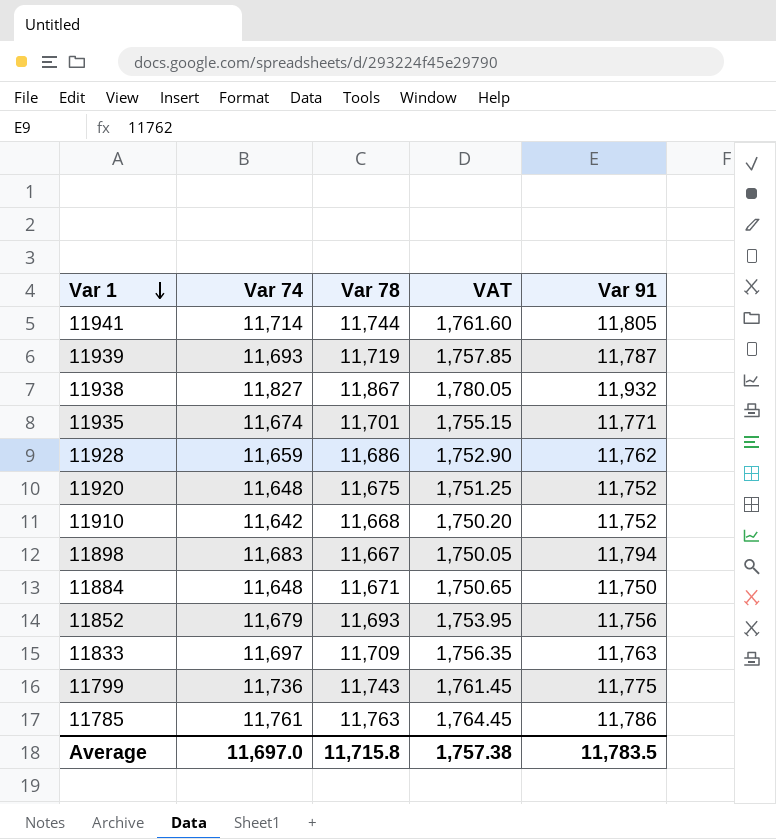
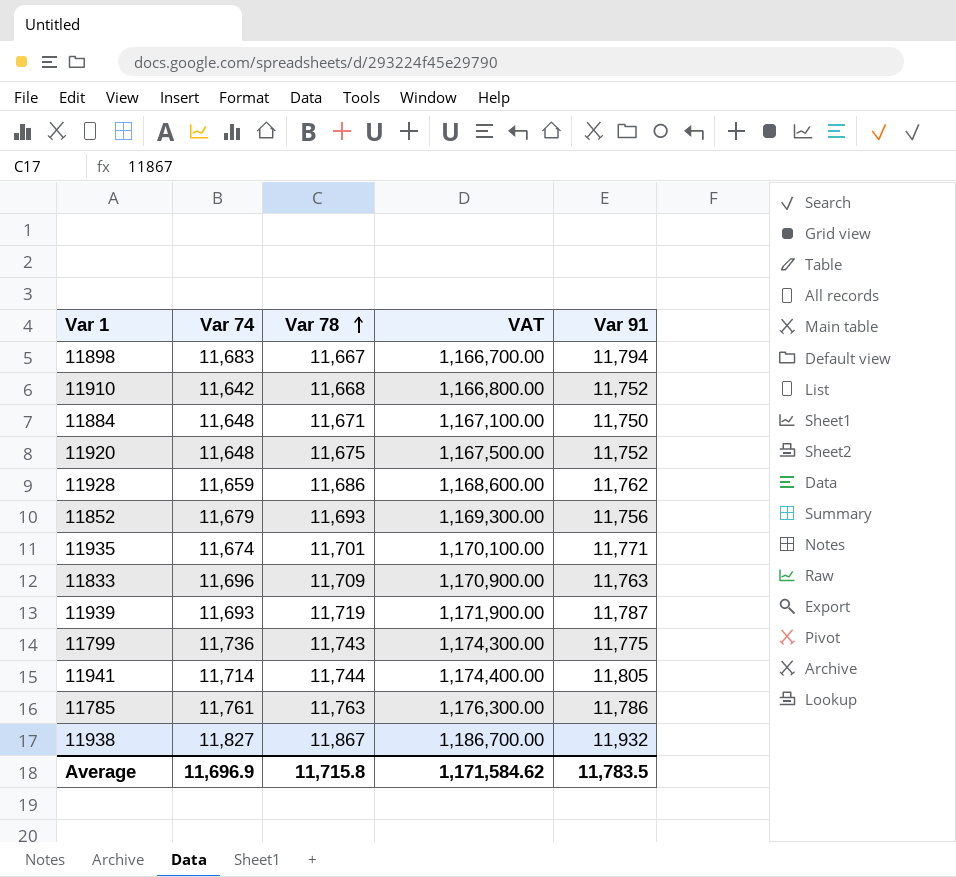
row order: Var 1 descending -> Var 78 ascending
column VAT | formula: [Var 78] * 0.15 -> [Var 78] * 100
11833 | Var 74: 11,697 -> 11,696
Average | Var 74: 11,697.0 -> 11,696.9
Average | VAT: 1,757.38 -> 1,171,584.62

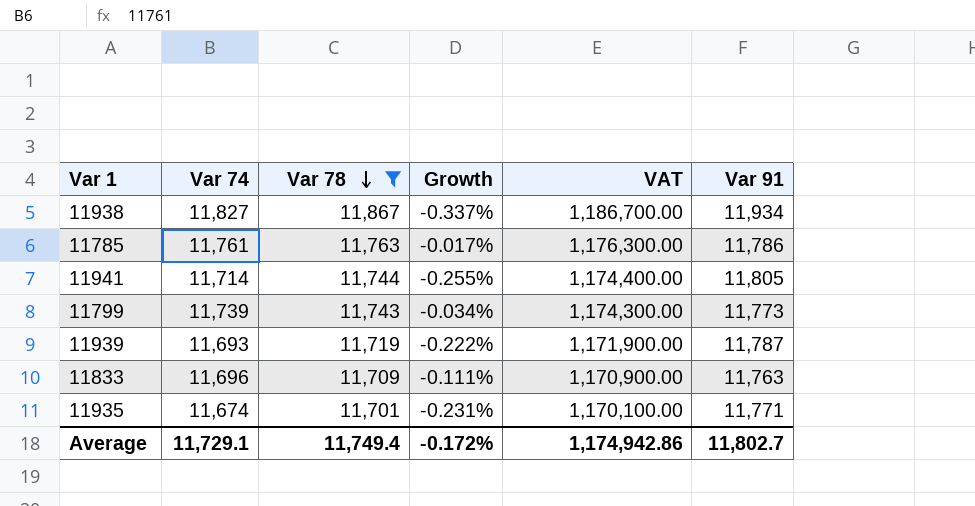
filter: none -> Var 78 >= 11,701
row order: Var 78 ascending -> Var 78 descending
column Growth | formula: none -> ([Var 74] - [Var 78]) / [Var 78]
11938 | Var 91: 11,932 -> 11,934
11799 | Var 74: 11,736 -> 11,739
11799 | Var 91: 11,775 -> 11,773
Average | Var 74: 11,696.9 -> 11,729.1
Average | Var 78: 11,715.8 -> 11,749.4
Average | VAT: 1,171,584.62 -> 1,174,942.86
Average | Var 91: 11,783.5 -> 11,802.7

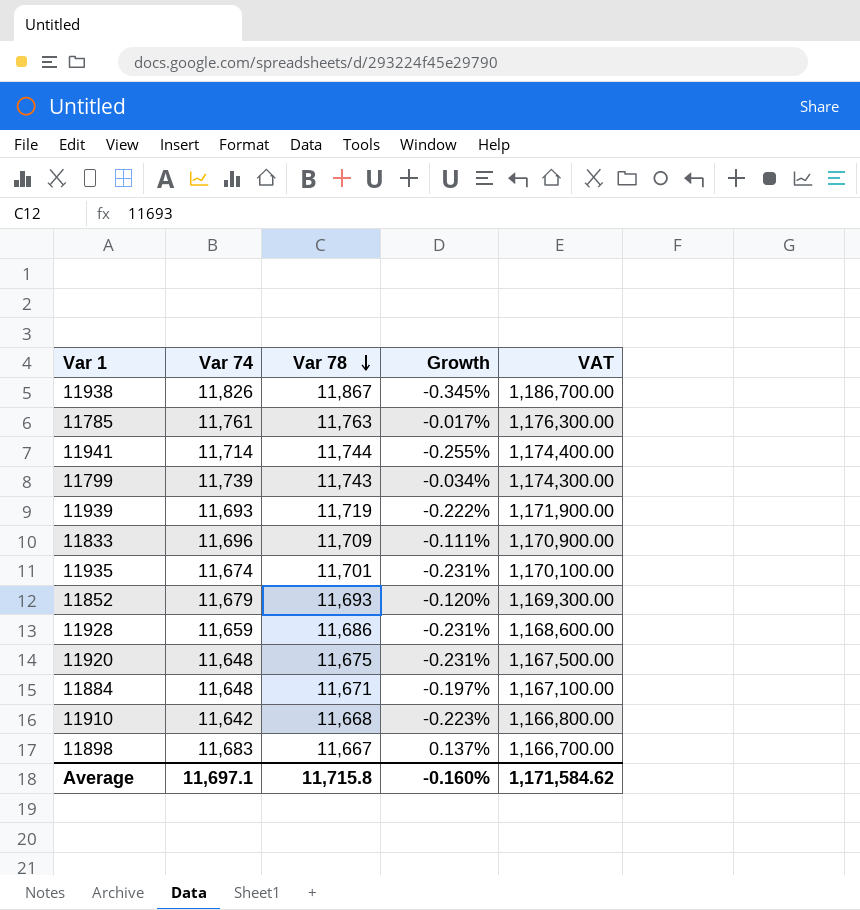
filter: Var 78 >= 11,701 -> none
column Var 91 | position: 6 -> none
11938 | Var 74: 11,827 -> 11,826
11938 | Growth: -0.337% -> -0.345%
Average | Var 74: 11,729.1 -> 11,697.1
Average | Var 78: 11,749.4 -> 11,715.8
Average | Growth: -0.172% -> -0.160%
Average | VAT: 1,174,942.86 -> 1,171,584.62

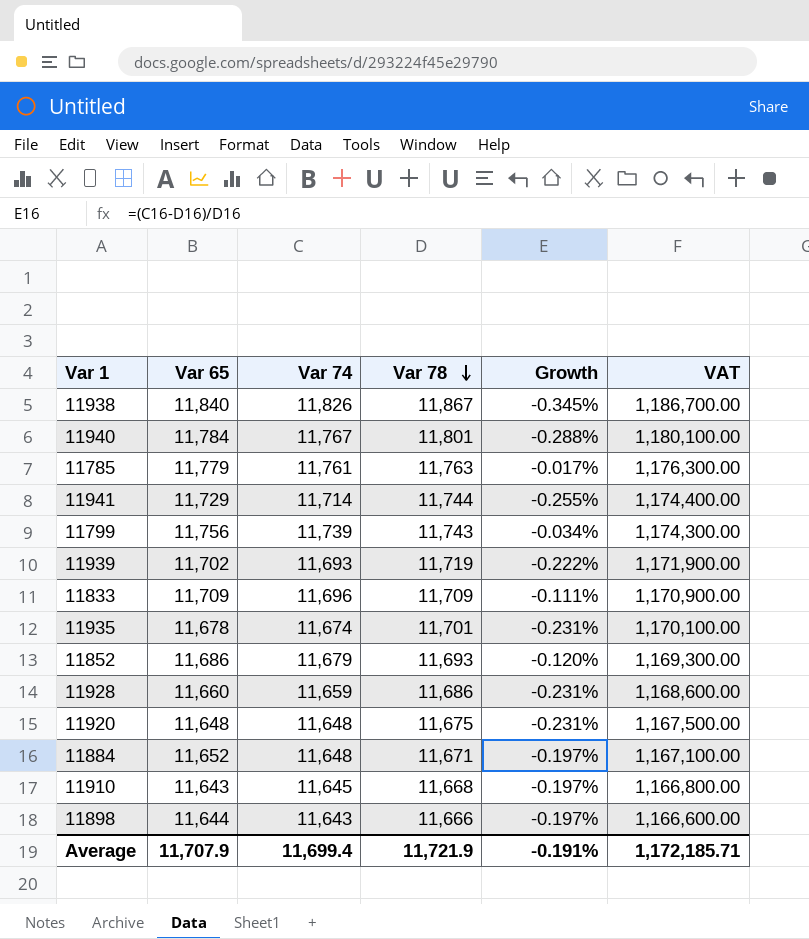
column Var 65 | position: none -> 2
row 11940: none -> 11,784 | 11,767 | 11,801 | -0.288% | 1,180,100.00
11910 | Var 74: 11,642 -> 11,645
11910 | Growth: -0.223% -> -0.197%
11898 | Var 74: 11,683 -> 11,643
11898 | Var 78: 11,667 -> 11,666
11898 | Growth: 0.137% -> -0.197%
11898 | VAT: 1,166,700.00 -> 1,166,600.00
Average | Var 74: 11,697.1 -> 11,699.4
Average | Var 78: 11,715.8 -> 11,721.9
Average | Growth: -0.160% -> -0.191%
Average | VAT: 1,171,584.62 -> 1,172,185.71

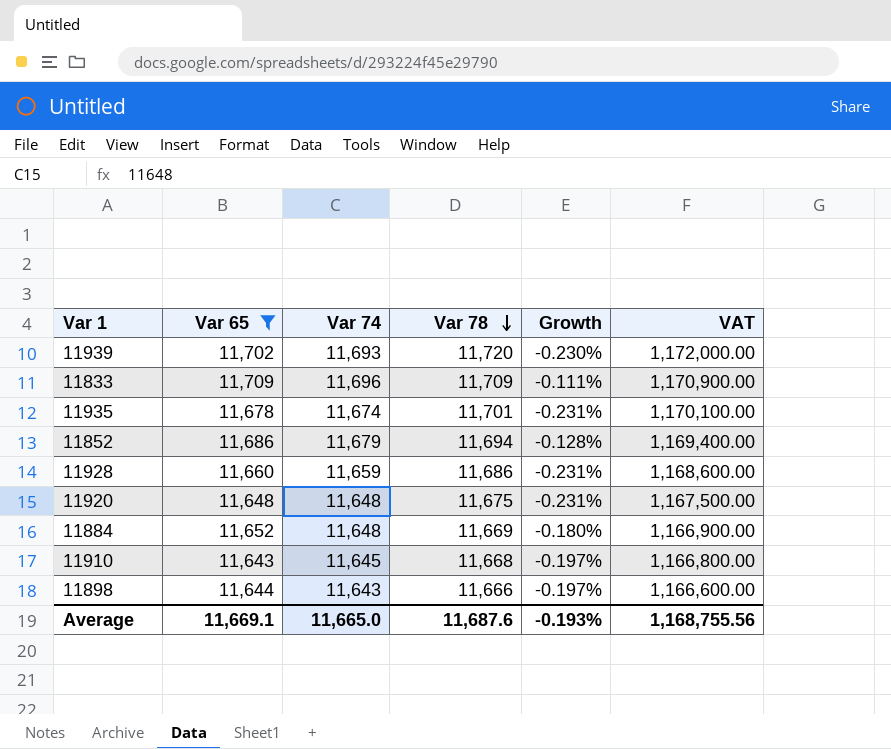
filter: none -> Var 65 <= 11,709
11939 | Var 78: 11,719 -> 11,720
11939 | Growth: -0.222% -> -0.230%
11939 | VAT: 1,171,900.00 -> 1,172,000.00
11852 | Var 78: 11,693 -> 11,694
11852 | Growth: -0.120% -> -0.128%
11852 | VAT: 1,169,300.00 -> 1,169,400.00
11884 | Var 78: 11,671 -> 11,669
11884 | Growth: -0.197% -> -0.180%
11884 | VAT: 1,167,100.00 -> 1,166,900.00
Average | Var 65: 11,707.9 -> 11,669.1
Average | Var 74: 11,699.4 -> 11,665.0
Average | Var 78: 11,721.9 -> 11,687.6
Average | Growth: -0.191% -> -0.193%
Average | VAT: 1,172,185.71 -> 1,168,755.56

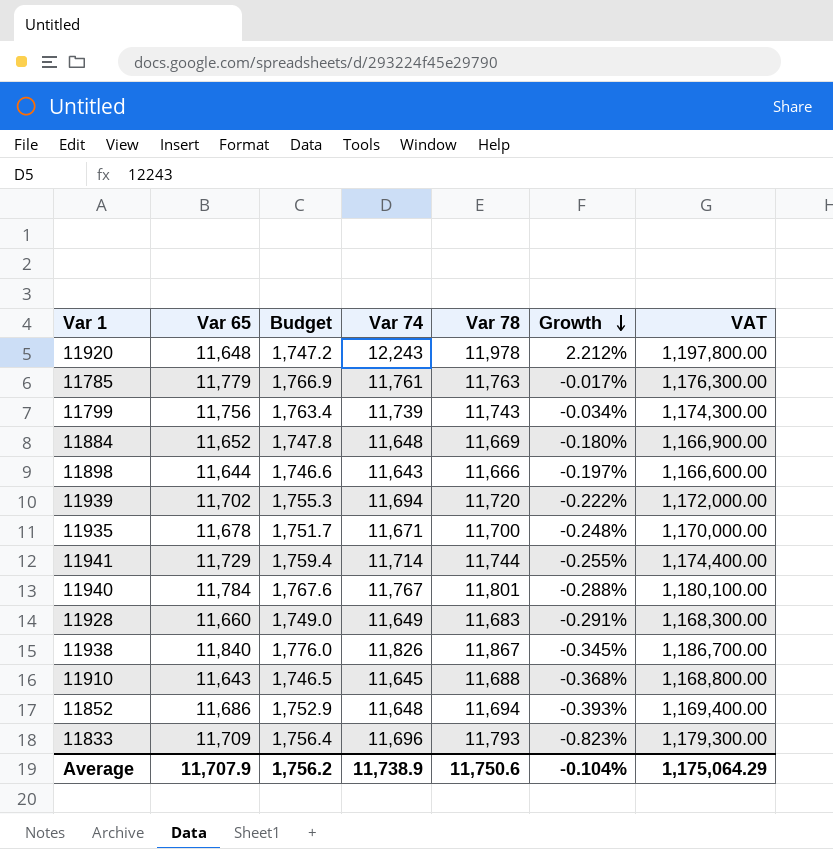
filter: Var 65 <= 11,709 -> none
row order: Var 78 descending -> Growth descending
column Budget | formula: none -> [Var 65] * 0.15
11920 | Var 74: 11,648 -> 12,243
11920 | Var 78: 11,675 -> 11,978
11920 | Growth: -0.231% -> 2.212%
11920 | VAT: 1,167,500.00 -> 1,197,800.00
11939 | Var 74: 11,693 -> 11,694
11939 | Growth: -0.230% -> -0.222%
11935 | Var 74: 11,674 -> 11,671
11935 | Var 78: 11,701 -> 11,700
11935 | Growth: -0.231% -> -0.248%
11935 | VAT: 1,170,100.00 -> 1,170,000.00
11928 | Var 74: 11,659 -> 11,649
11928 | Var 78: 11,686 -> 11,683
11928 | Growth: -0.231% -> -0.291%
11928 | VAT: 1,168,600.00 -> 1,168,300.00
11910 | Var 78: 11,668 -> 11,688
11910 | Growth: -0.197% -> -0.368%
11910 | VAT: 1,166,800.00 -> 1,168,800.00
11852 | Var 74: 11,679 -> 11,648
11852 | Growth: -0.128% -> -0.393%
11833 | Var 78: 11,709 -> 11,793
11833 | Growth: -0.111% -> -0.823%
11833 | VAT: 1,170,900.00 -> 1,179,300.00
Average | Var 65: 11,669.1 -> 11,707.9
Average | Var 74: 11,665.0 -> 11,738.9
Average | Var 78: 11,687.6 -> 11,750.6
Average | Growth: -0.193% -> -0.104%
Average | VAT: 1,168,755.56 -> 1,175,064.29

